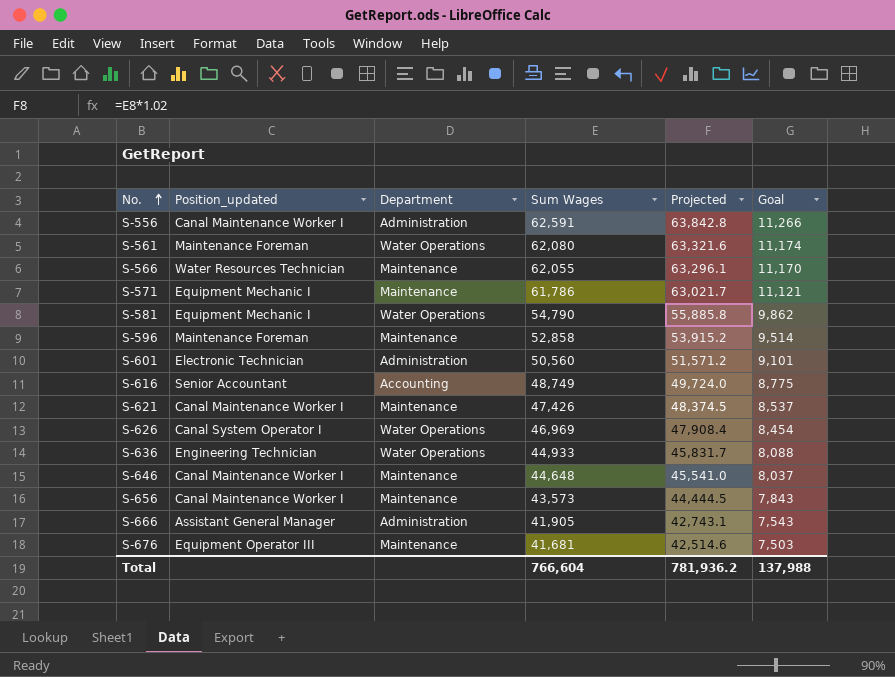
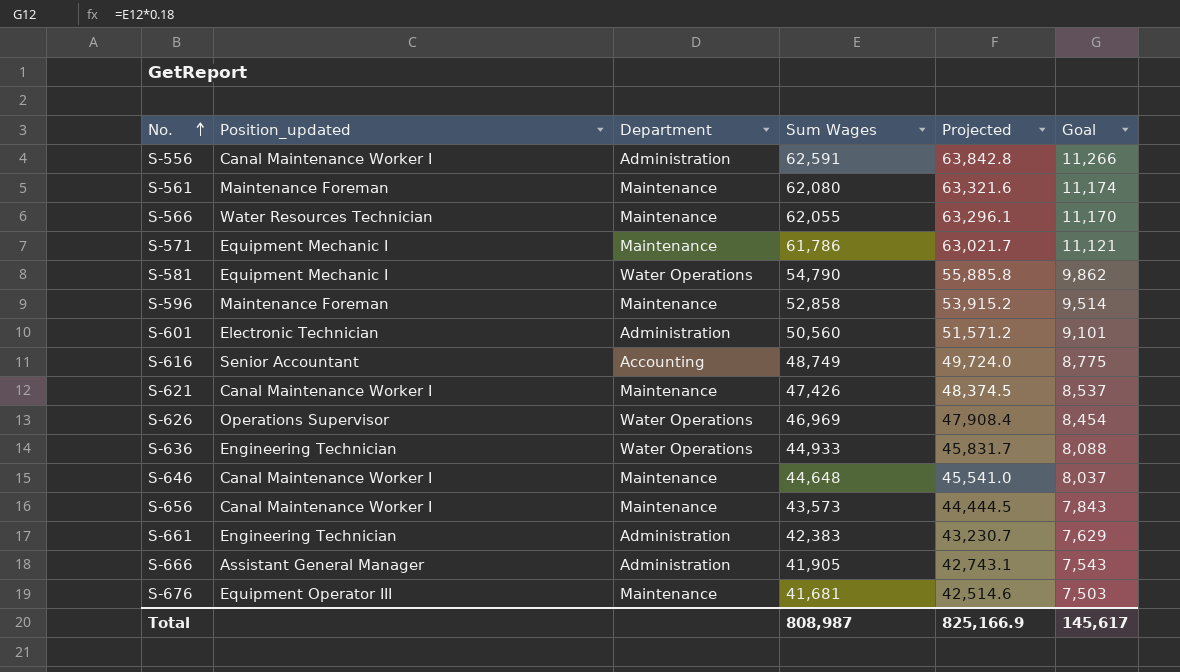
S-561 | Department: Water Operations -> Maintenance
S-626 | Position_updated: Canal System Operator I -> Operations Supervisor
row S-661: none -> Engineering Technician | Administration | 42,383 | 43,230.7 | 7,629
Total | Sum Wages: 766,604 -> 808,987
Total | Projected: 781,936.2 -> 825,166.9
Total | Goal: 137,988 -> 145,617

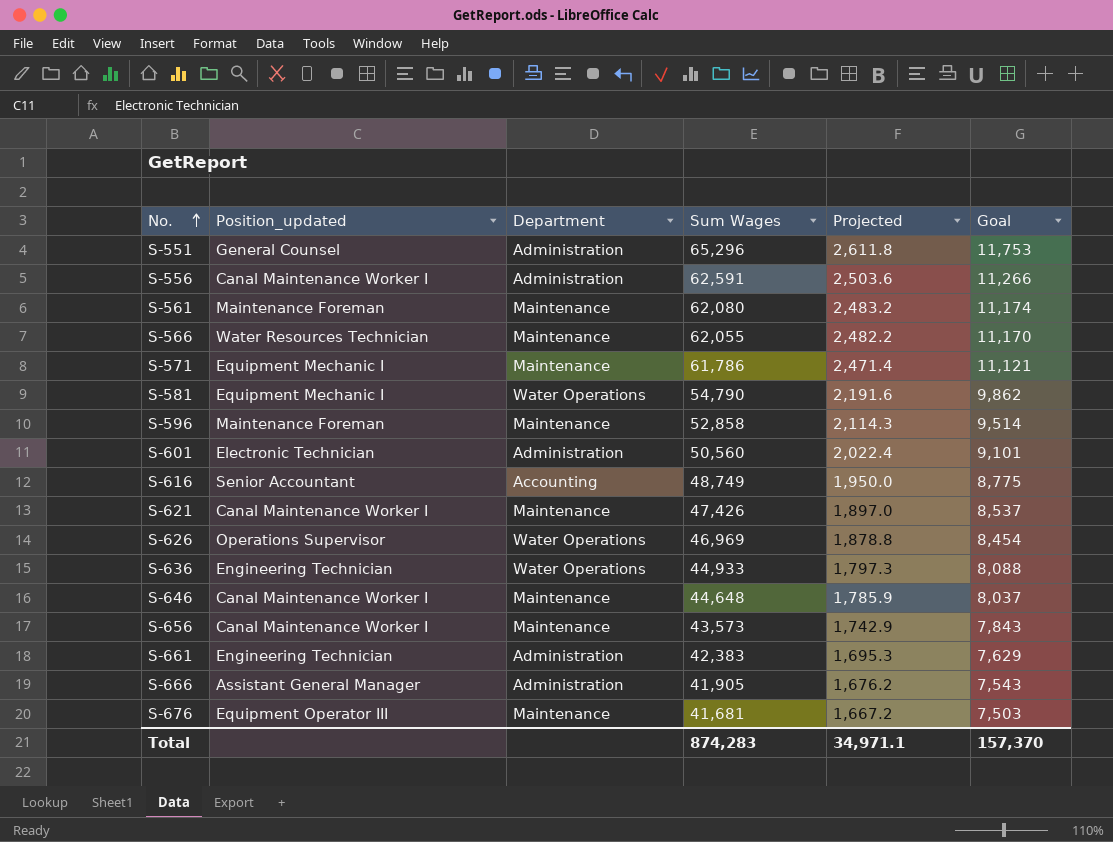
column Projected | formula: [Sum Wages] * 1.02 -> [Sum Wages] * 0.04
row S-551: none -> General Counsel | Administration | 65,296 | 2,611.8 | 11,753
Total | Sum Wages: 808,987 -> 874,283
Total | Projected: 825,166.9 -> 34,971.1
Total | Goal: 145,617 -> 157,370

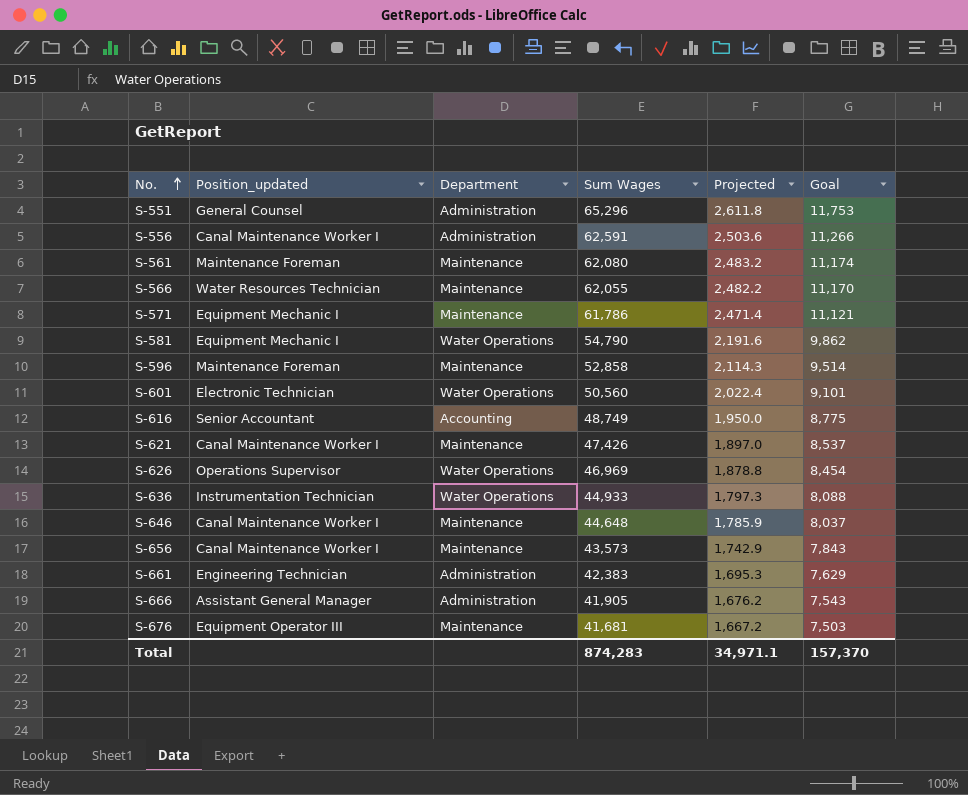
S-601 | Department: Administration -> Water Operations
S-636 | Position_updated: Engineering Technician -> Instrumentation Technician

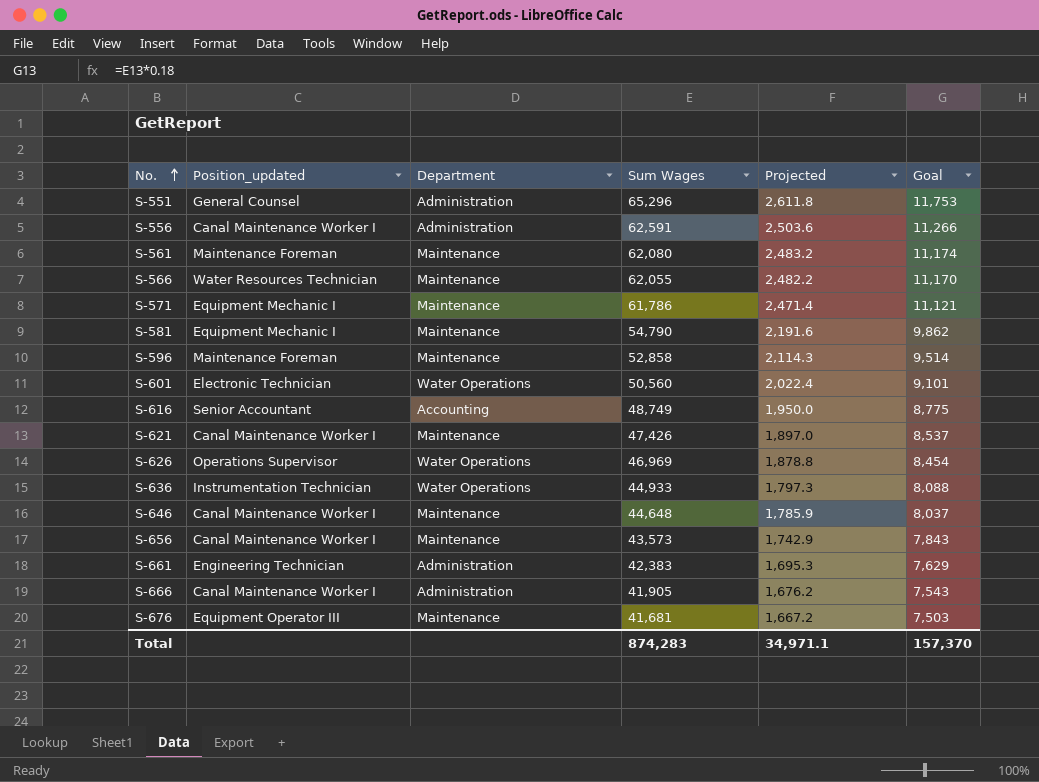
S-581 | Department: Water Operations -> Maintenance
S-666 | Position_updated: Assistant General Manager -> Canal Maintenance Worker I

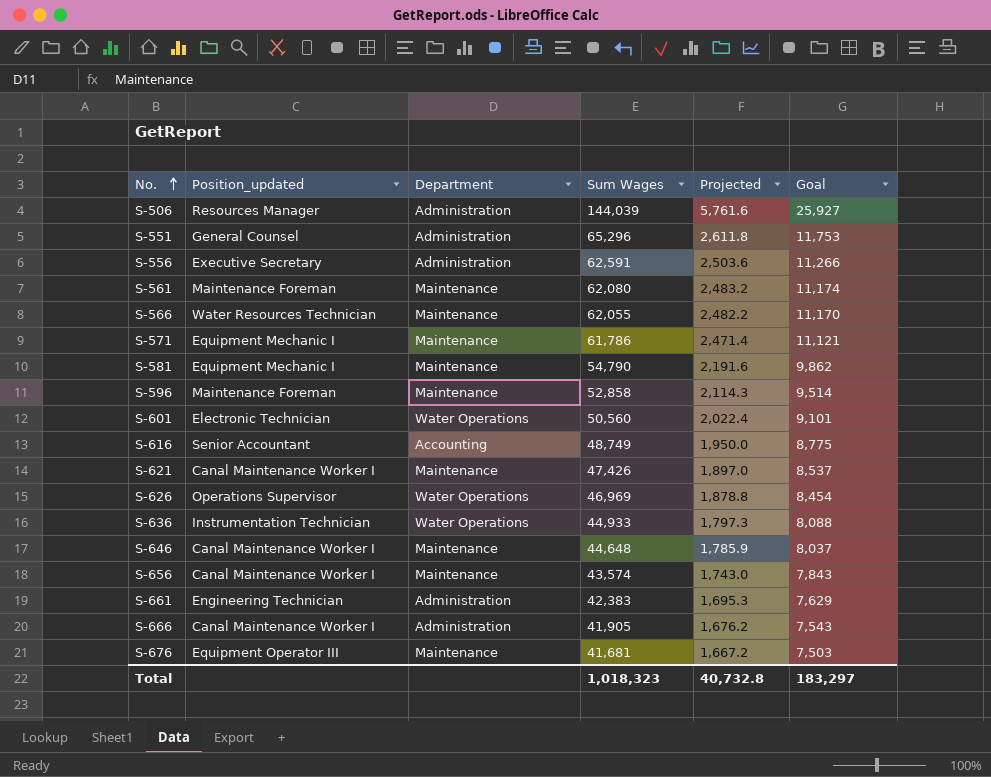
row S-506: none -> Resources Manager | Administration | 144,039 | 5,761.6 | 25,927
S-556 | Position_updated: Canal Maintenance Worker I -> Executive Secretary
S-656 | Sum Wages: 43,573 -> 43,574
S-656 | Projected: 1,742.9 -> 1,743.0
Total | Sum Wages: 874,283 -> 1,018,323
Total | Projected: 34,971.1 -> 40,732.8
Total | Goal: 157,370 -> 183,297

